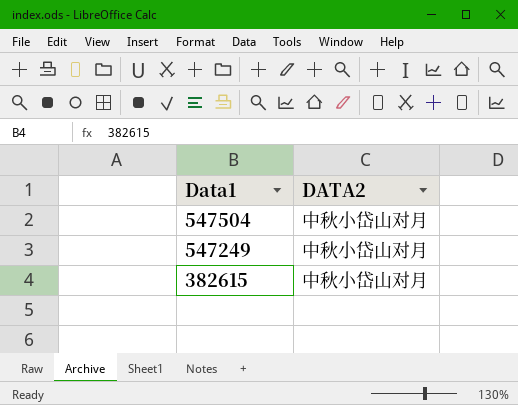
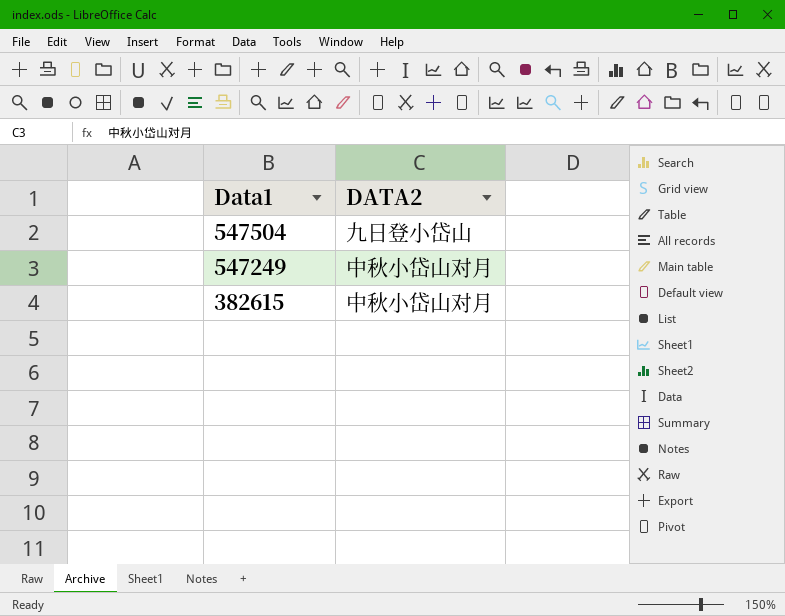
547504 | DATA2: 中秋小岱山对月 -> 九日登小岱山

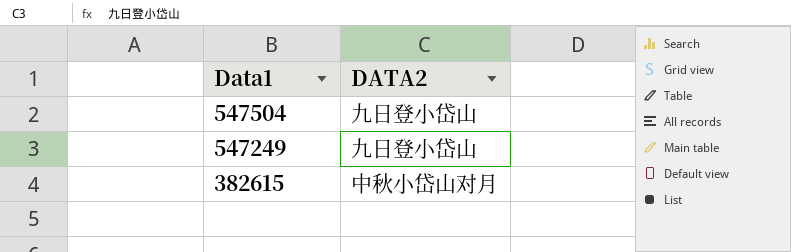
547249 | DATA2: 中秋小岱山对月 -> 九日登小岱山

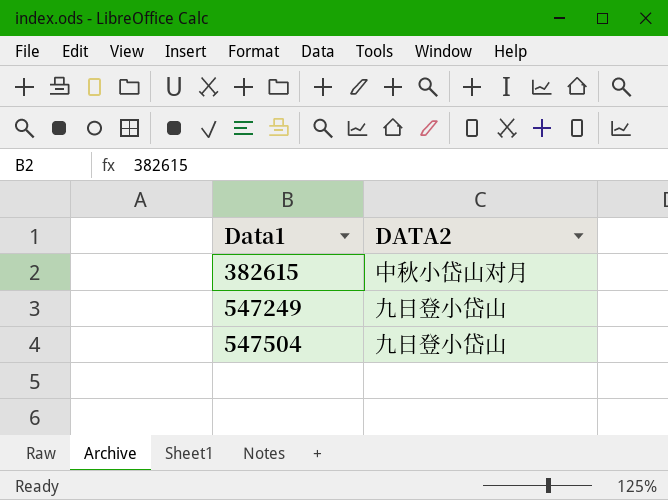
row order: Data1 descending -> Data1 ascending

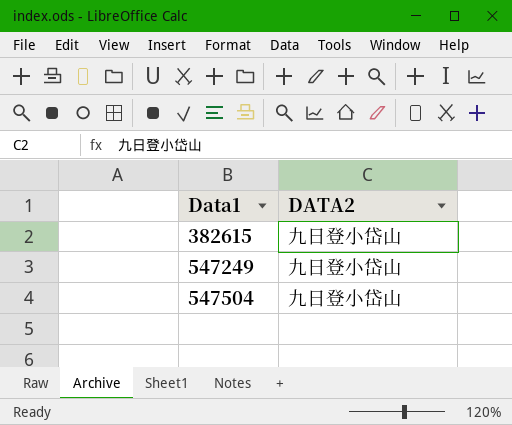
382615 | DATA2: 中秋小岱山对月 -> 九日登小岱山

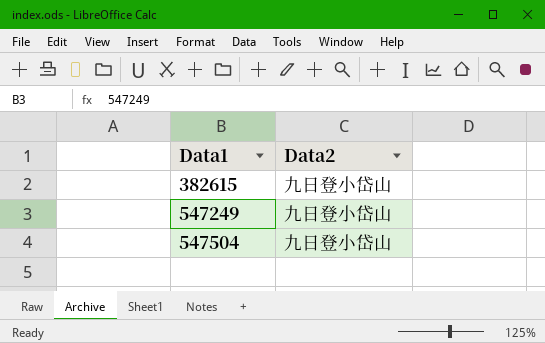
column name: DATA2 -> Data2

